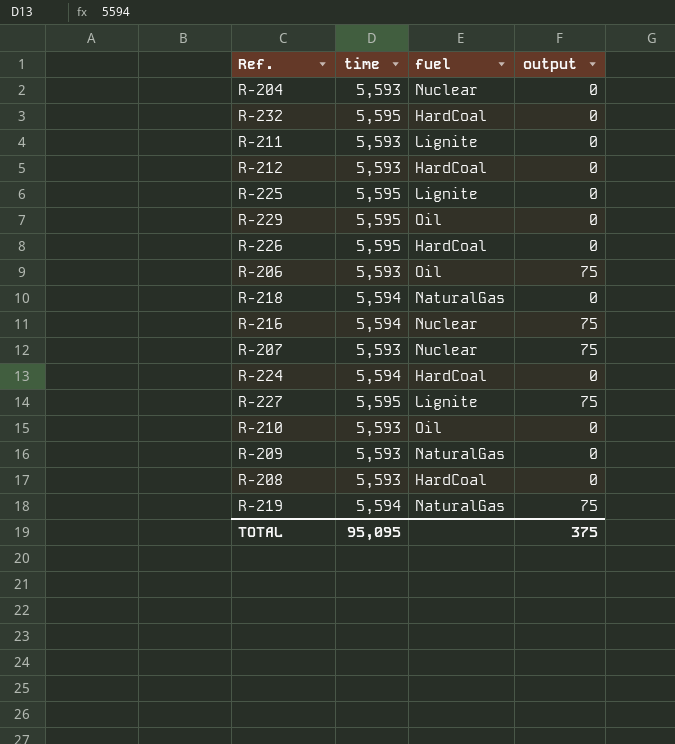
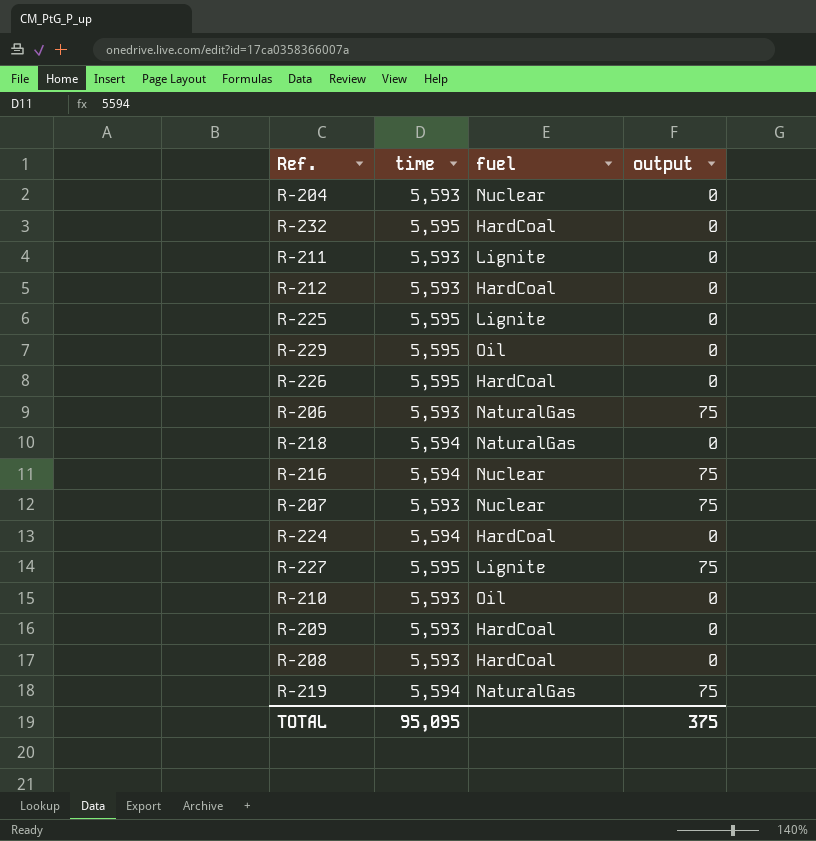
R-206 | fuel: Oil -> NaturalGas
R-209 | fuel: NaturalGas -> HardCoal

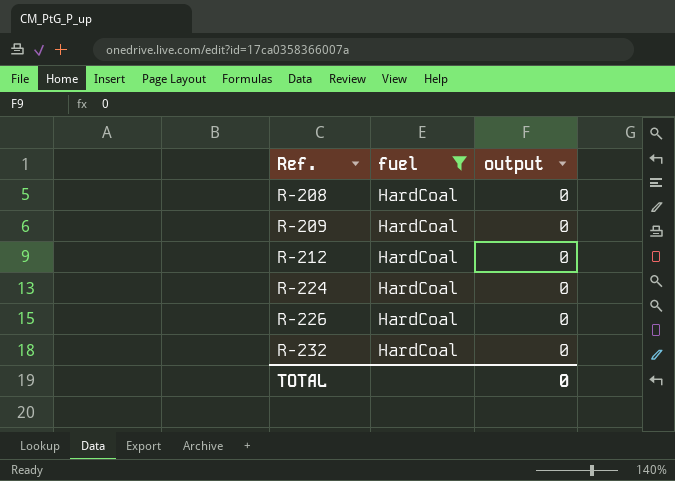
filter: none -> fuel = HardCoal
row order: none -> Ref. ascending
column time | position: 2 -> none
TOTAL | output: 375 -> 0

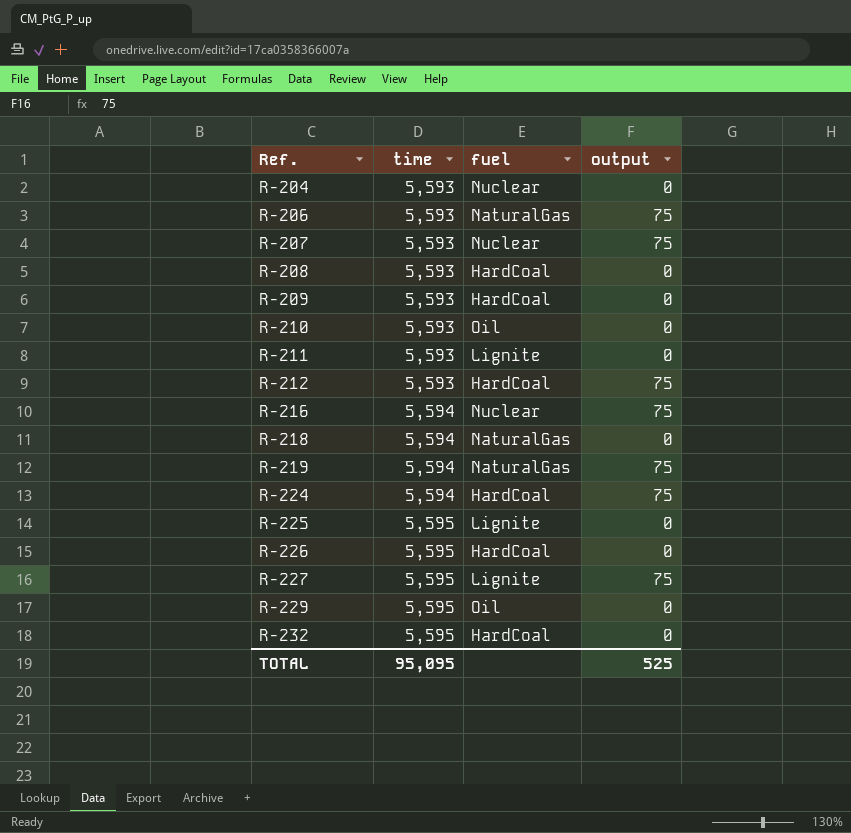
filter: fuel = HardCoal -> none
column time | position: none -> 2
R-212 | output: 0 -> 75
R-224 | output: 0 -> 75
TOTAL | output: 0 -> 525

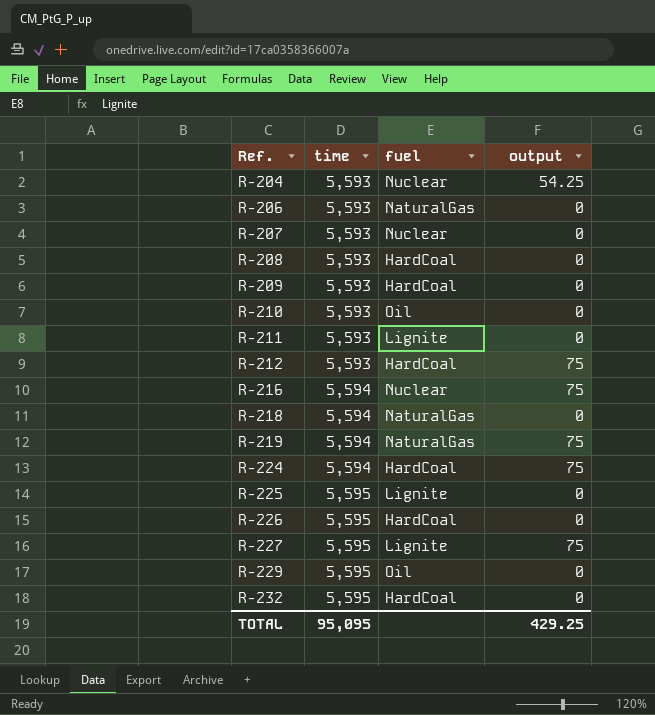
R-204 | output: 0 -> 54.25
R-206 | output: 75 -> 0
R-207 | output: 75 -> 0
TOTAL | output: 525 -> 429.25

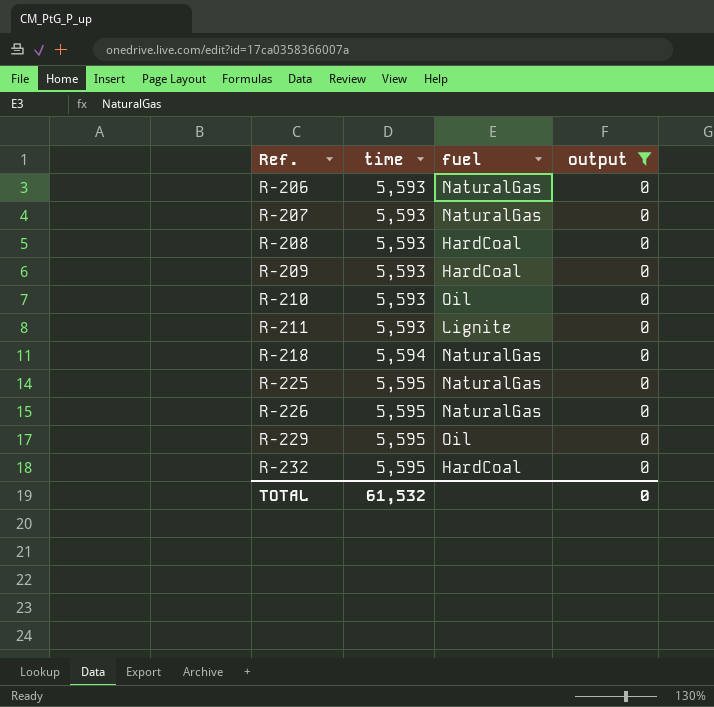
filter: none -> output = 0
R-207 | fuel: Nuclear -> NaturalGas
R-225 | fuel: Lignite -> NaturalGas
R-226 | fuel: HardCoal -> NaturalGas
TOTAL | time: 95,095 -> 61,532
TOTAL | output: 429.25 -> 0

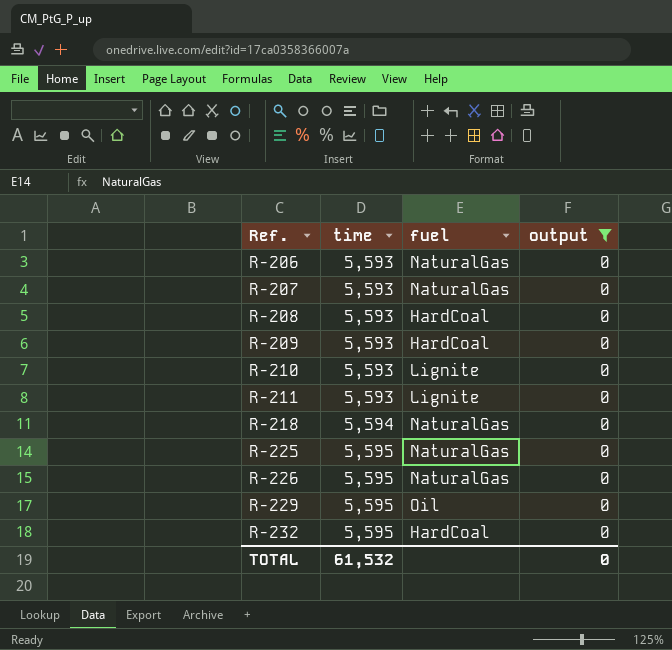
R-210 | fuel: Oil -> Lignite

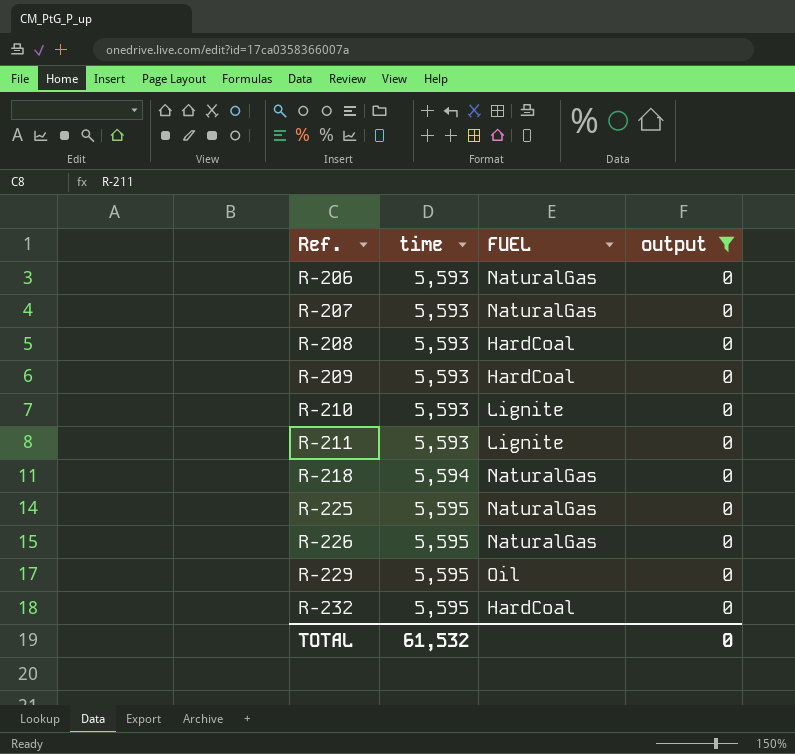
column name: fuel -> FUEL

